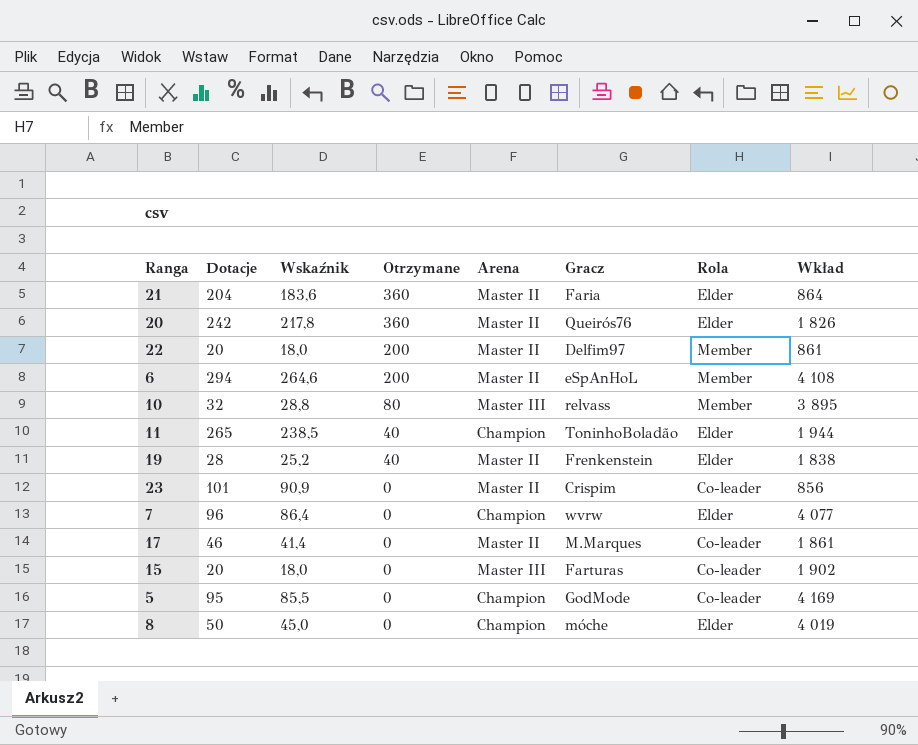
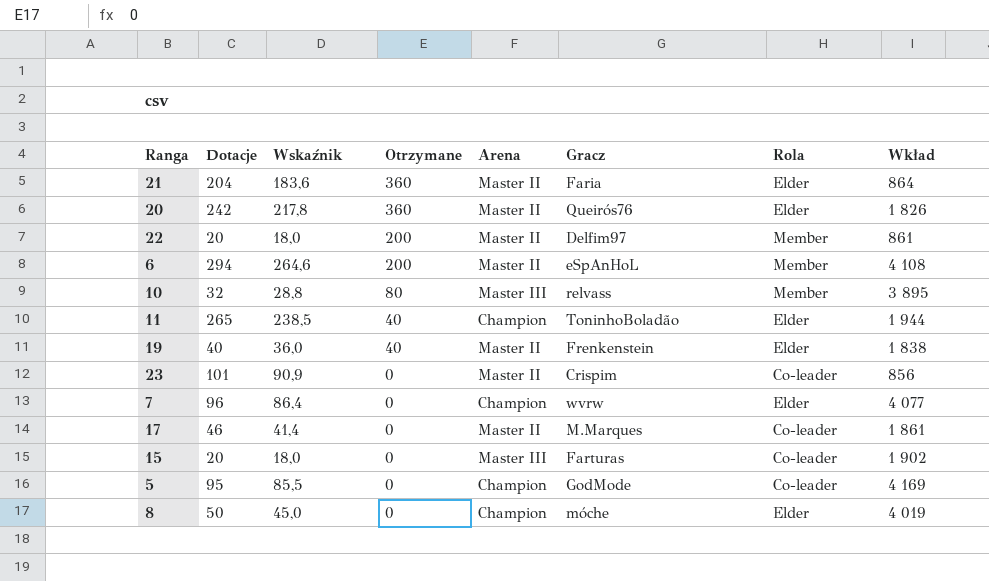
19 | Dotacje: 28 -> 40
19 | Wskaźnik: 25,2 -> 36,0

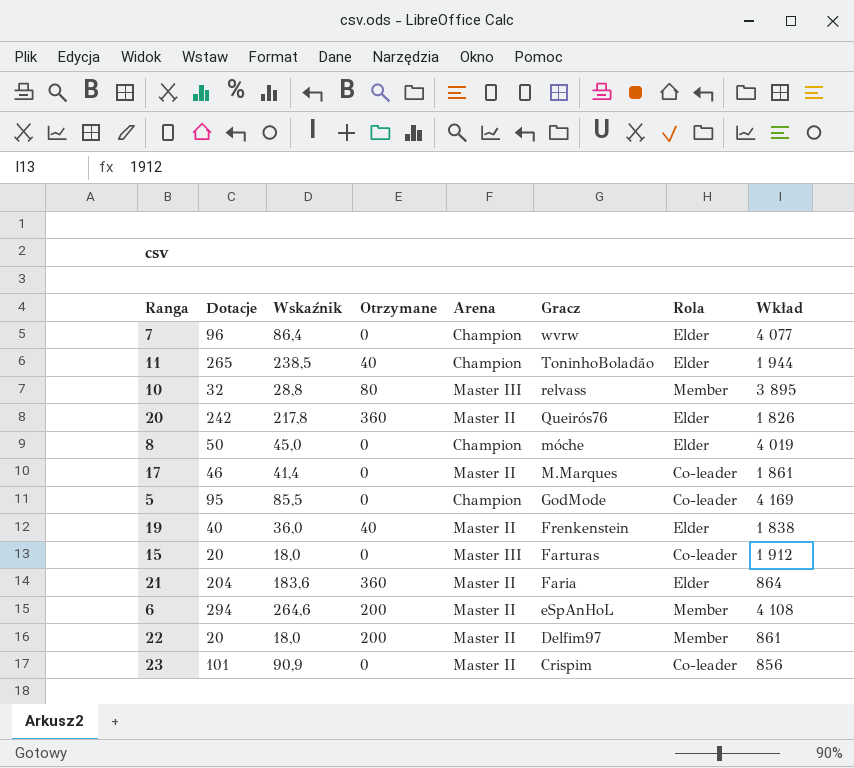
row order: Otrzymane descending -> Gracz descending
15 | Wkład: 1 902 -> 1 912

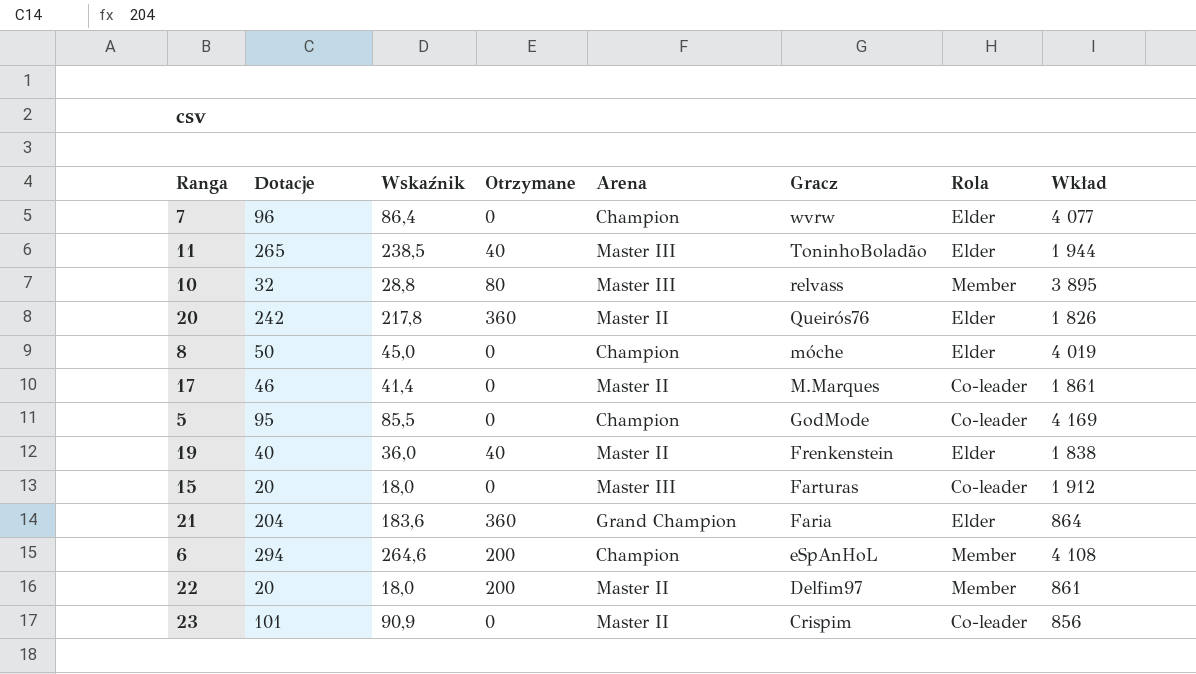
11 | Arena: Champion -> Master III
21 | Arena: Master II -> Grand Champion
6 | Arena: Master II -> Champion

